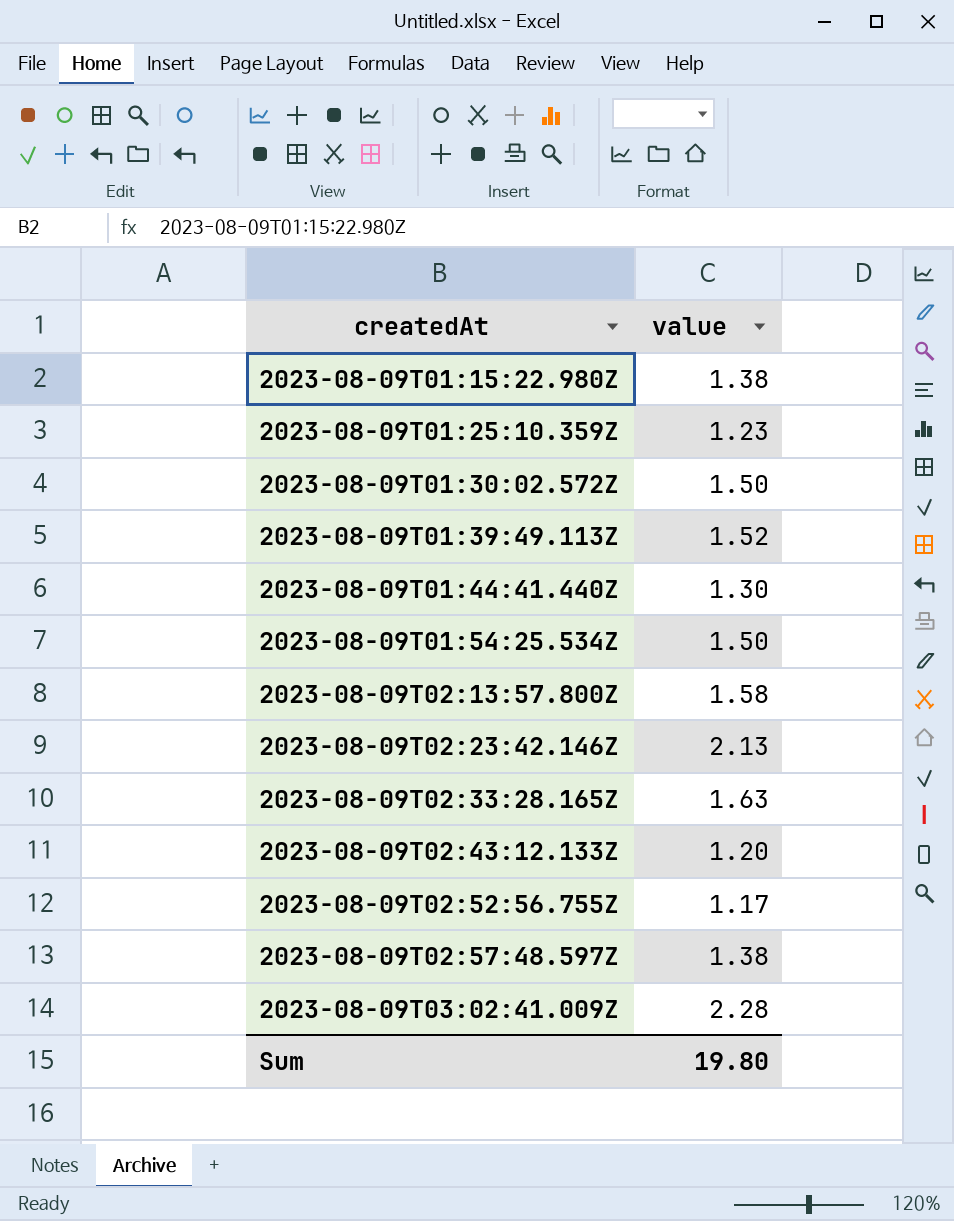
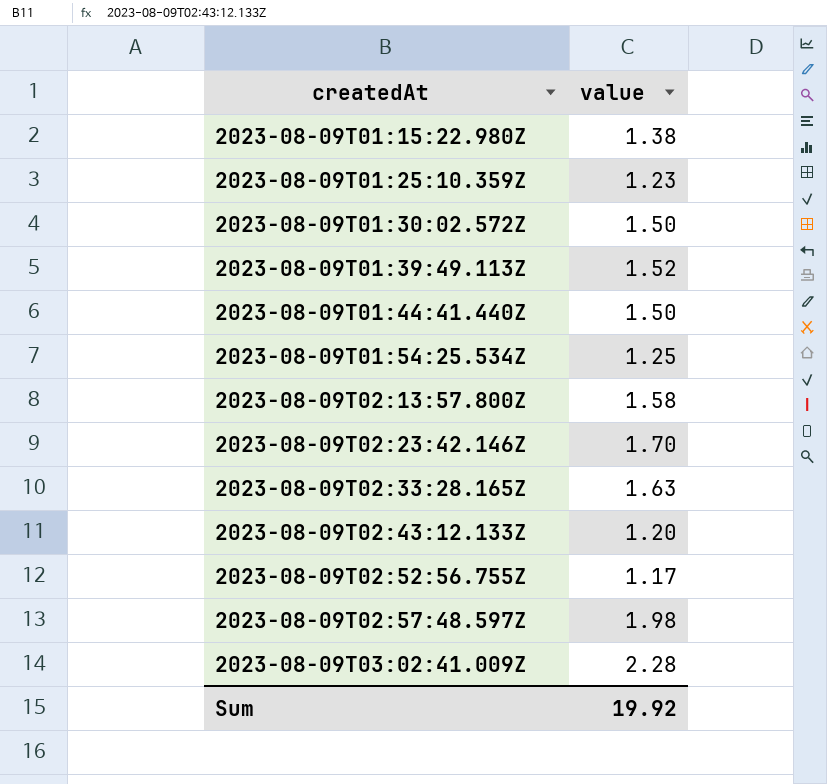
2023-08-09T01:44:41.440Z | value: 1.30 -> 1.50
2023-08-09T01:54:25.534Z | value: 1.50 -> 1.25
2023-08-09T02:23:42.146Z | value: 2.13 -> 1.70
2023-08-09T02:57:48.597Z | value: 1.38 -> 1.98
Sum | value: 19.80 -> 19.92

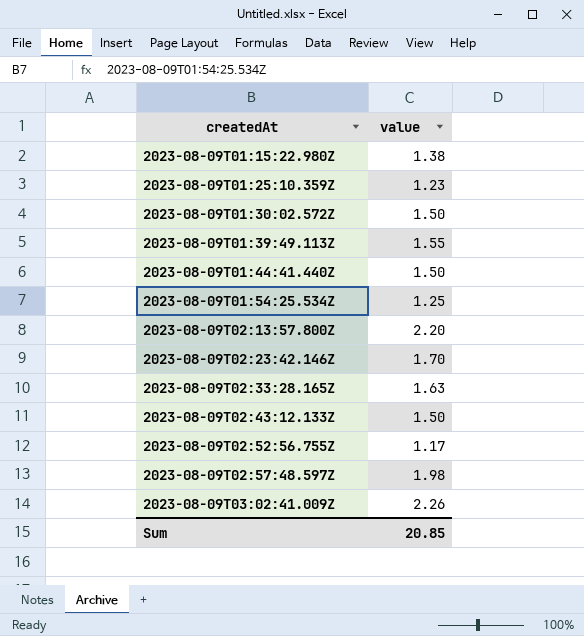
2023-08-09T01:39:49.113Z | value: 1.52 -> 1.55
2023-08-09T02:13:57.800Z | value: 1.58 -> 2.20
2023-08-09T02:43:12.133Z | value: 1.20 -> 1.50
2023-08-09T03:02:41.009Z | value: 2.28 -> 2.26
Sum | value: 19.92 -> 20.85

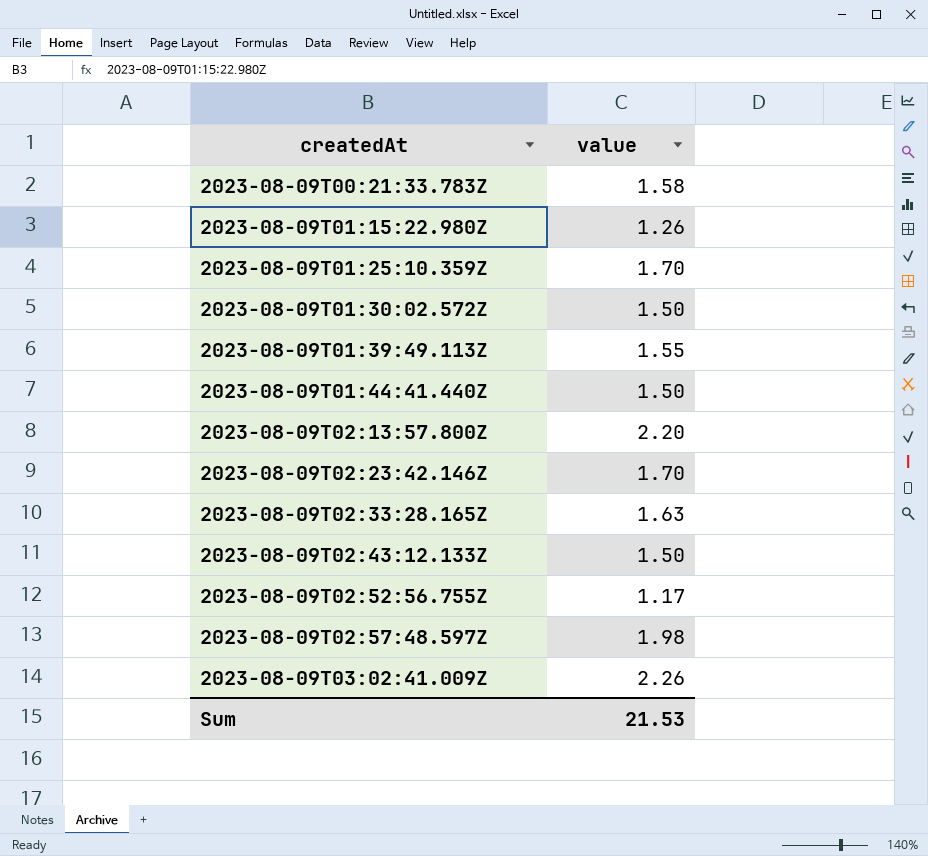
row 2023-08-09T01:54:25.534Z: 1.25 -> none
row 2023-08-09T00:21:33.783Z: none -> 1.58
2023-08-09T01:15:22.980Z | value: 1.38 -> 1.26
2023-08-09T01:25:10.359Z | value: 1.23 -> 1.70
Sum | value: 20.85 -> 21.53

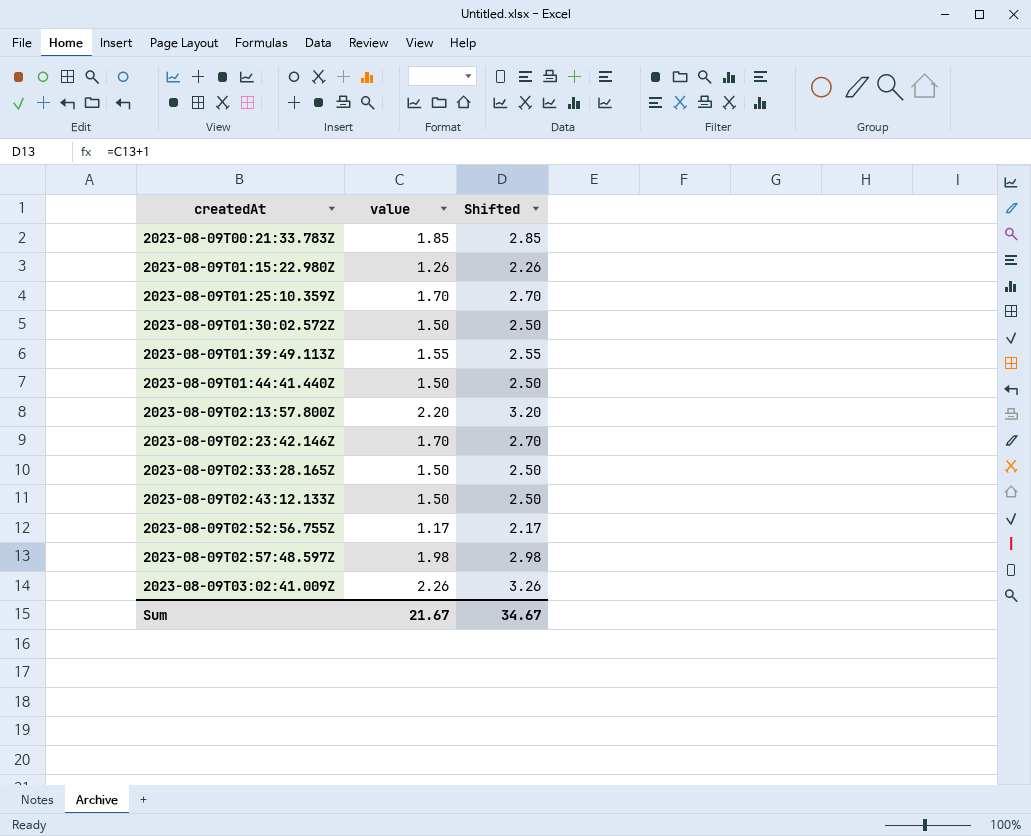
column Shifted | formula: none -> [value] + 1
2023-08-09T00:21:33.783Z | value: 1.58 -> 1.85
2023-08-09T02:33:28.165Z | value: 1.63 -> 1.50
Sum | value: 21.53 -> 21.67

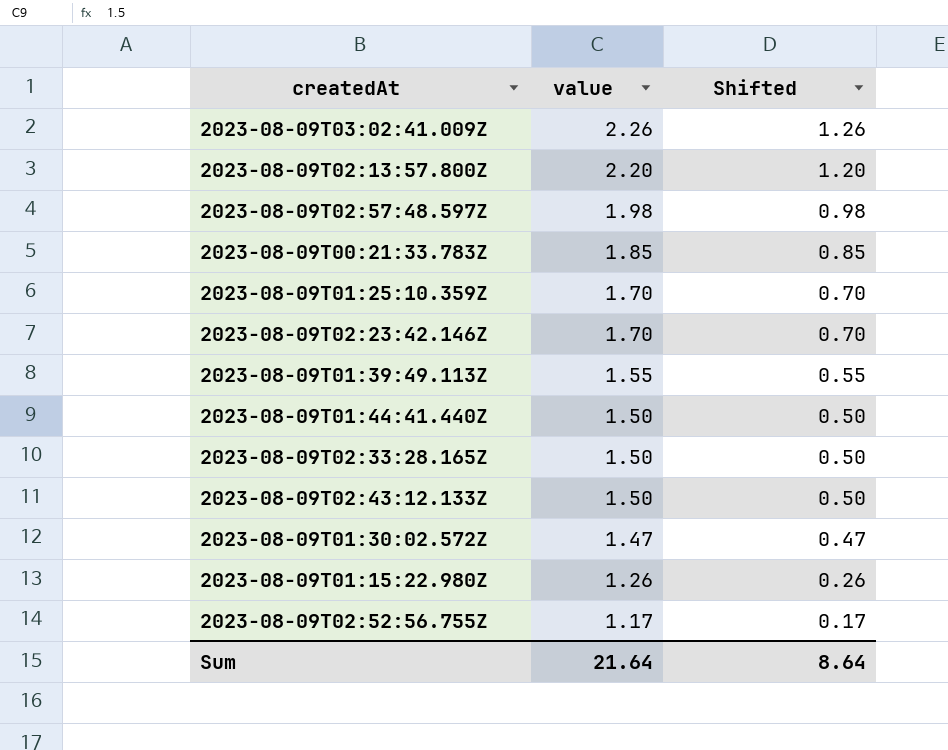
row order: createdAt ascending -> value descending
column Shifted | formula: [value] + 1 -> [value] - 1
2023-08-09T01:30:02.572Z | value: 1.50 -> 1.47
Sum | value: 21.67 -> 21.64
Sum | Shifted: 34.67 -> 8.64

